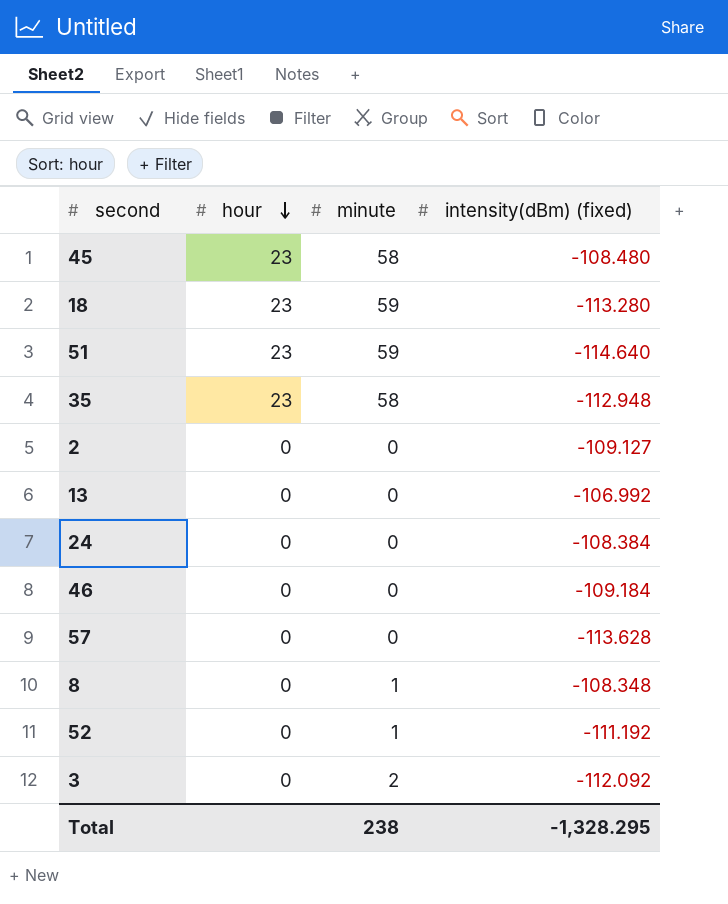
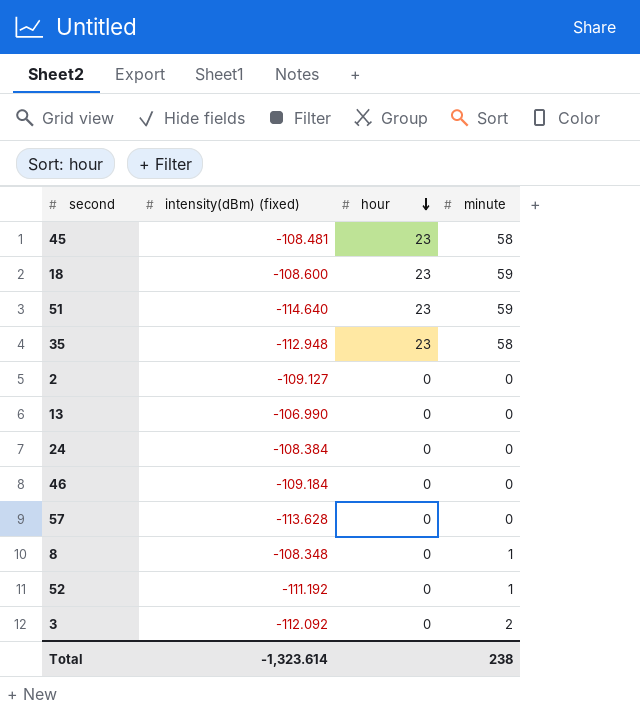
column intensity(dBm) (fixed) | position: 4 -> 2
45 | intensity(dBm) (fixed): -108.480 -> -108.481
18 | intensity(dBm) (fixed): -113.280 -> -108.600
13 | intensity(dBm) (fixed): -106.992 -> -106.990
Total | intensity(dBm) (fixed): -1,328.295 -> -1,323.614

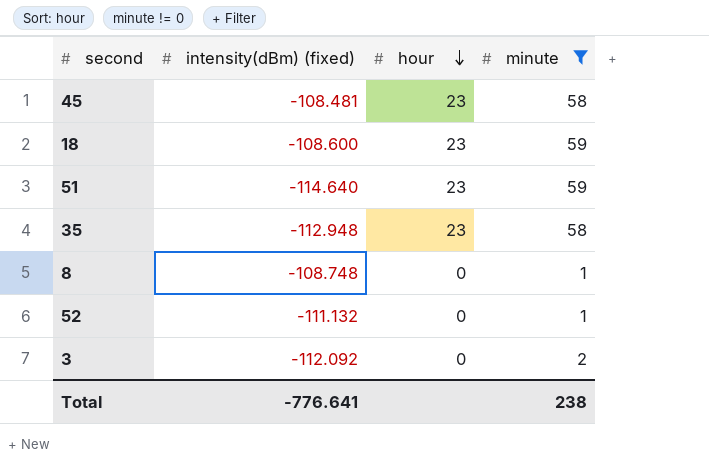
filter: none -> minute != 0
8 | intensity(dBm) (fixed): -108.348 -> -108.748
52 | intensity(dBm) (fixed): -111.192 -> -111.132
Total | intensity(dBm) (fixed): -1,323.614 -> -776.641

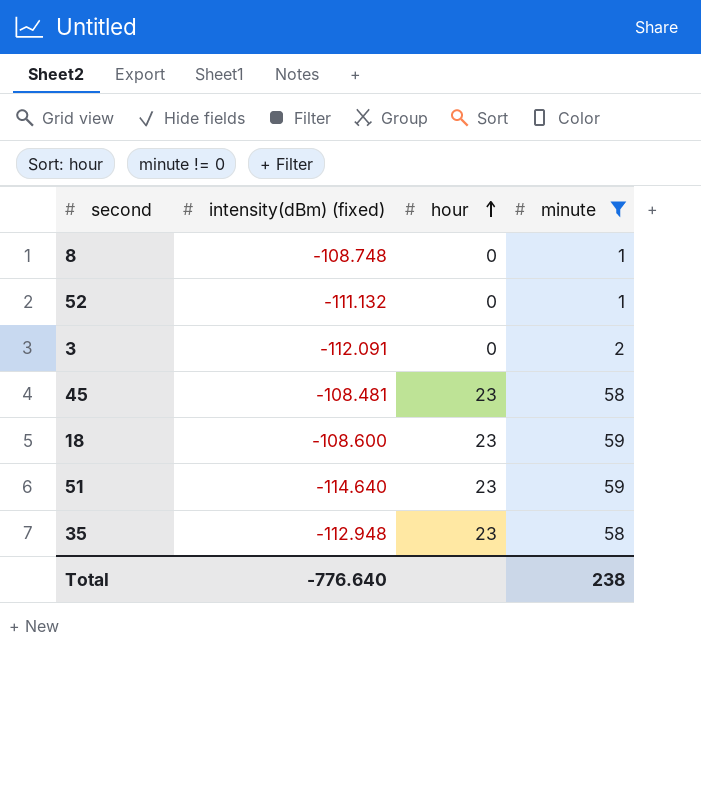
row order: hour descending -> hour ascending
3 | intensity(dBm) (fixed): -112.092 -> -112.091
Total | intensity(dBm) (fixed): -776.641 -> -776.640

